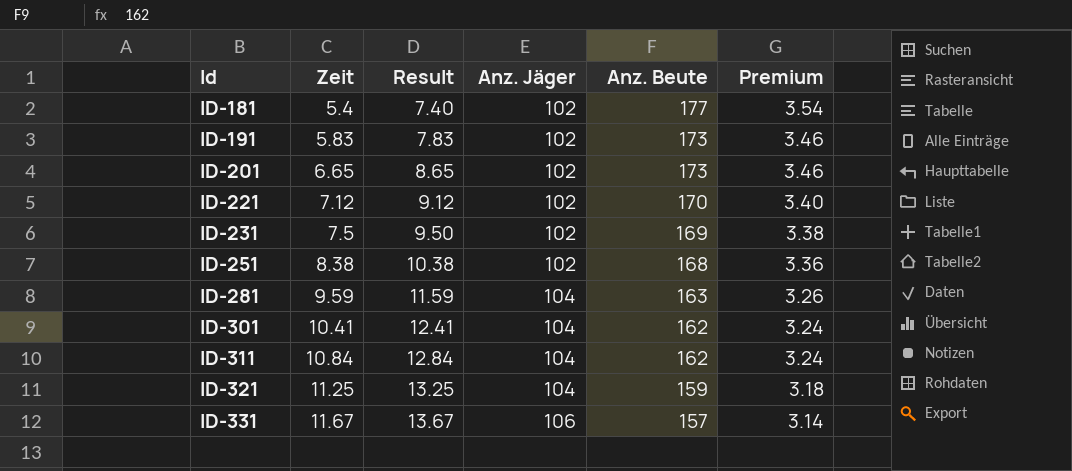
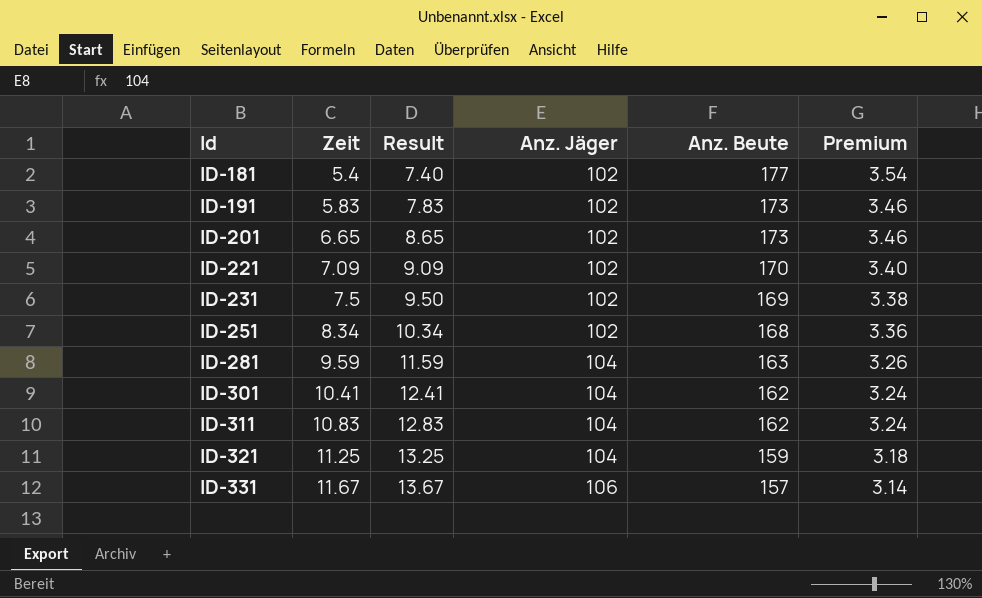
ID-221 | Zeit: 7.12 -> 7.09
ID-221 | Result: 9.12 -> 9.09
ID-251 | Zeit: 8.38 -> 8.34
ID-251 | Result: 10.38 -> 10.34
ID-311 | Zeit: 10.84 -> 10.83
ID-311 | Result: 12.84 -> 12.83

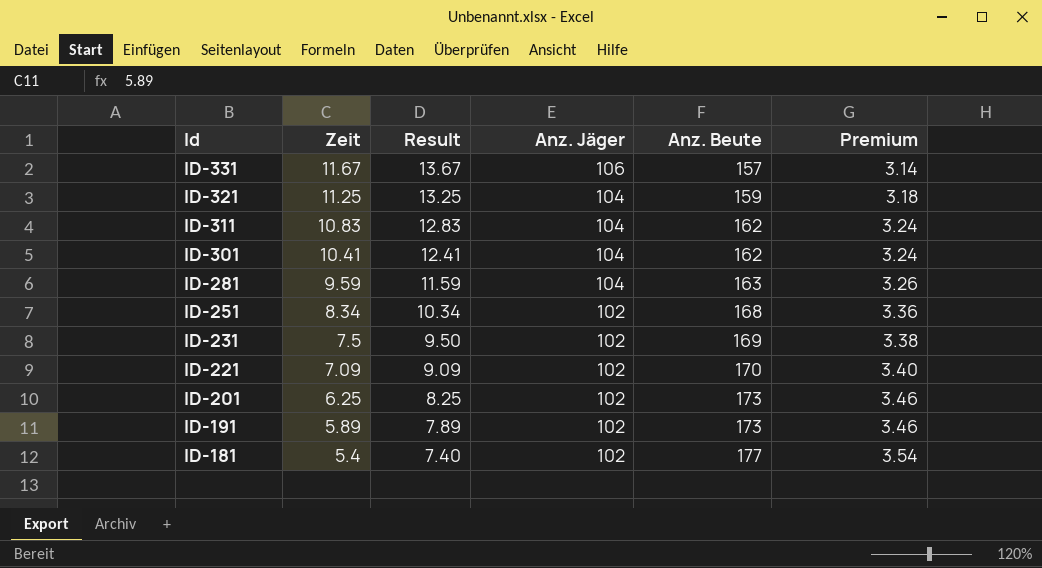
row order: Id ascending -> Id descending
ID-201 | Zeit: 6.65 -> 6.25
ID-201 | Result: 8.65 -> 8.25
ID-191 | Zeit: 5.83 -> 5.89
ID-191 | Result: 7.83 -> 7.89

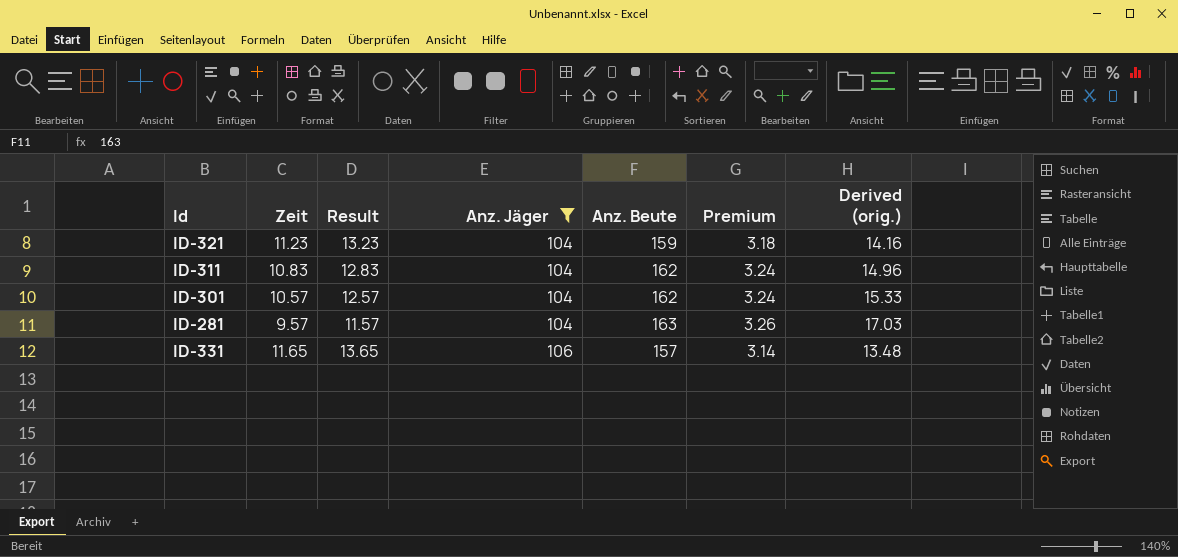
filter: none -> Anz. Jäger != 102
row order: Id descending -> Anz. Jäger ascending
column Derived (orig.) | formula: none -> [Anz. Beute] / [Zeit]
ID-321 | Zeit: 11.25 -> 11.23
ID-321 | Result: 13.25 -> 13.23
ID-301 | Zeit: 10.41 -> 10.57
ID-301 | Result: 12.41 -> 12.57
ID-281 | Zeit: 9.59 -> 9.57
ID-281 | Result: 11.59 -> 11.57
ID-331 | Zeit: 11.67 -> 11.65
ID-331 | Result: 13.67 -> 13.65

